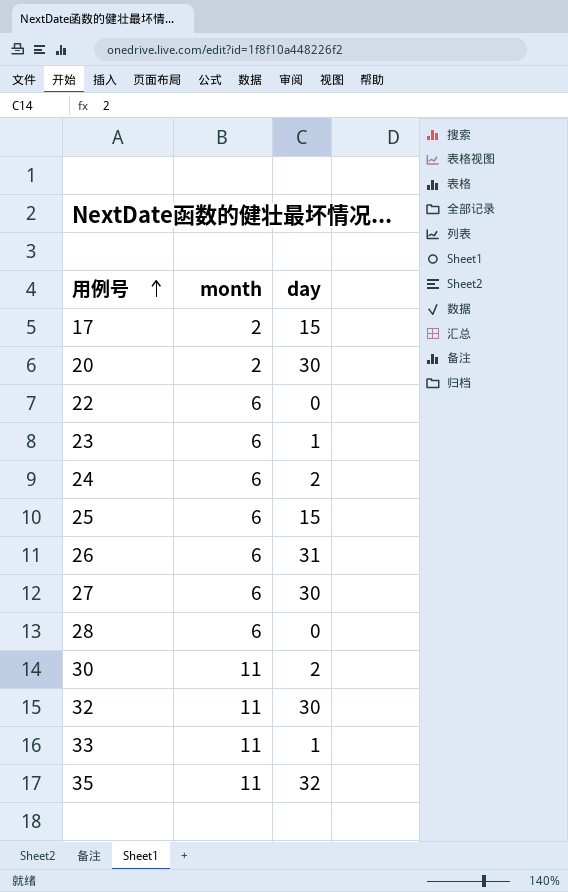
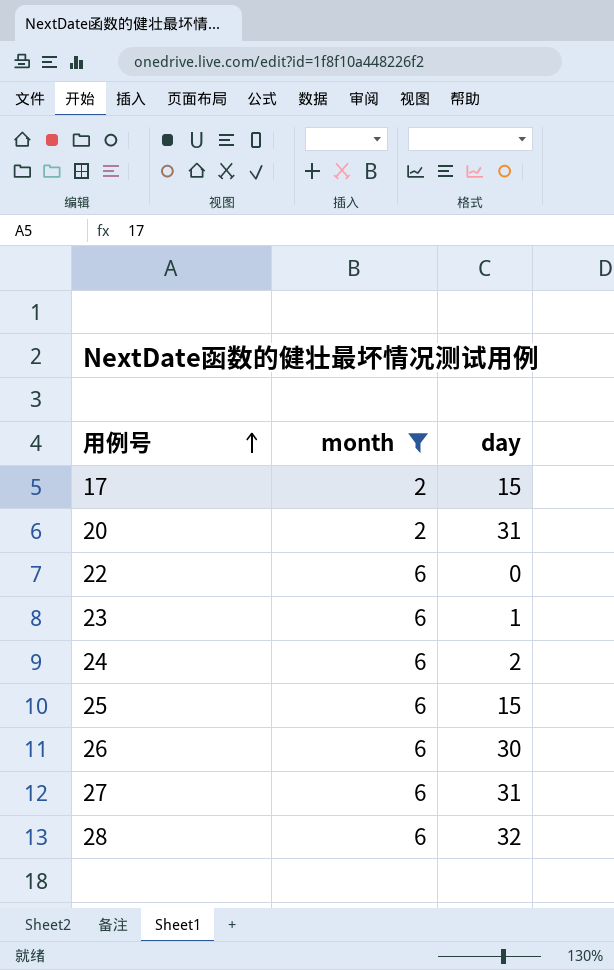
filter: none -> month != 11
20 | day: 30 -> 31
26 | day: 31 -> 30
27 | day: 30 -> 31
28 | day: 0 -> 32

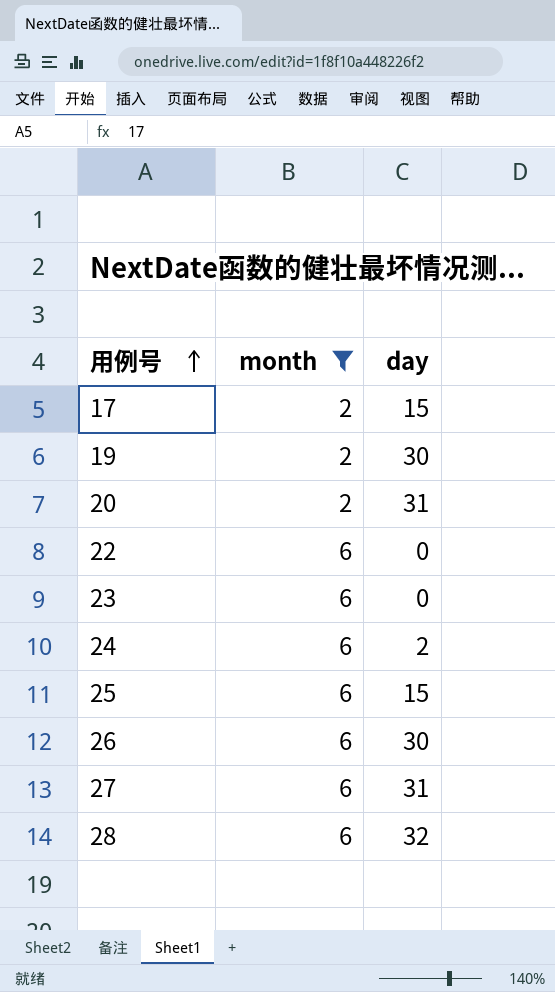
row 19: none -> 2 | 30
23 | day: 1 -> 0

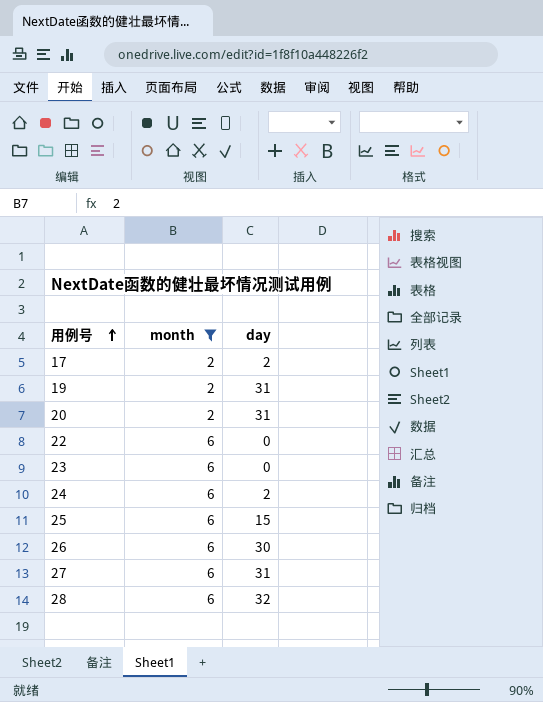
17 | day: 15 -> 2
19 | day: 30 -> 31

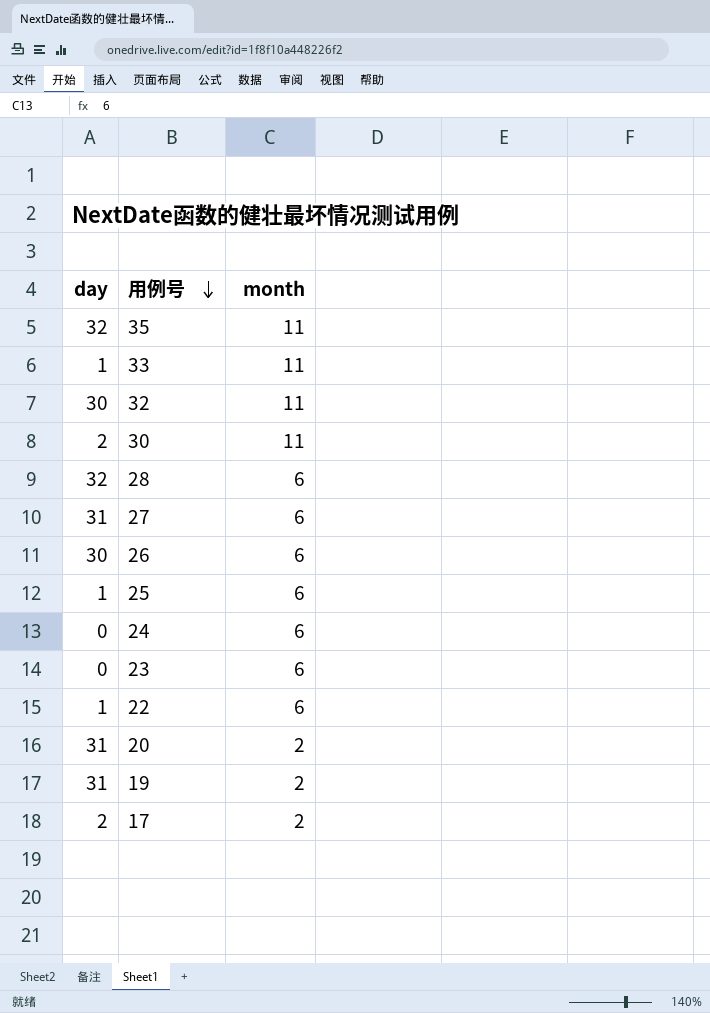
filter: month != 11 -> none
row order: 用例号 ascending -> 用例号 descending
column day | position: 3 -> 1
25 | day: 15 -> 1
24 | day: 2 -> 0
22 | day: 0 -> 1

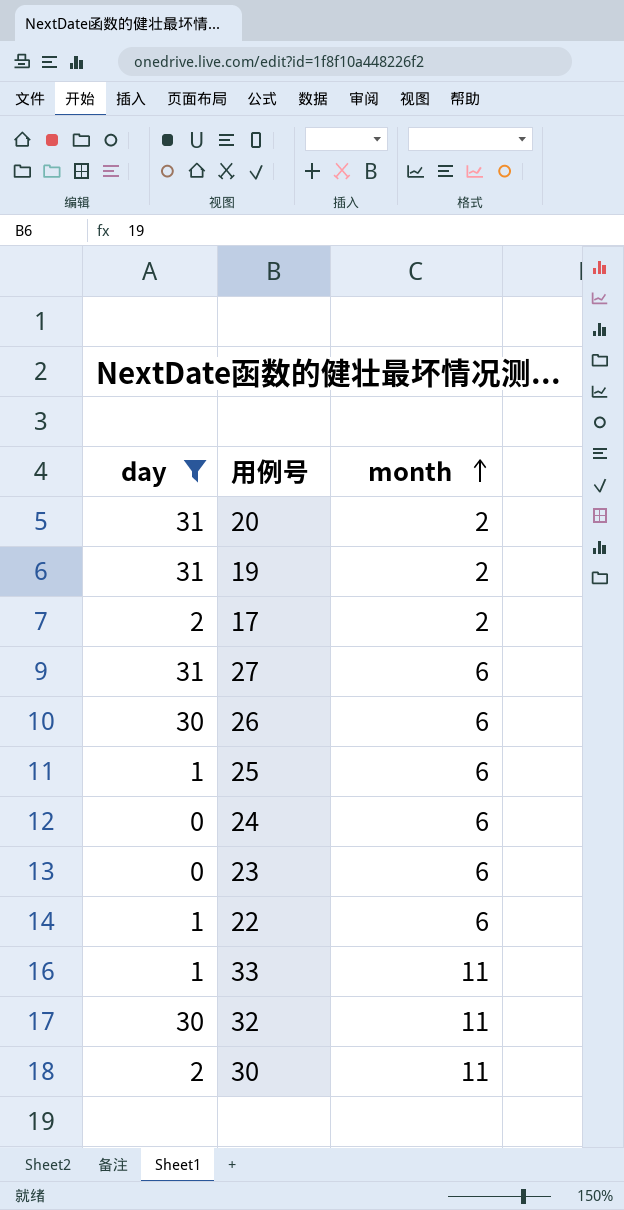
filter: none -> day != 32
row order: 用例号 descending -> month ascending

